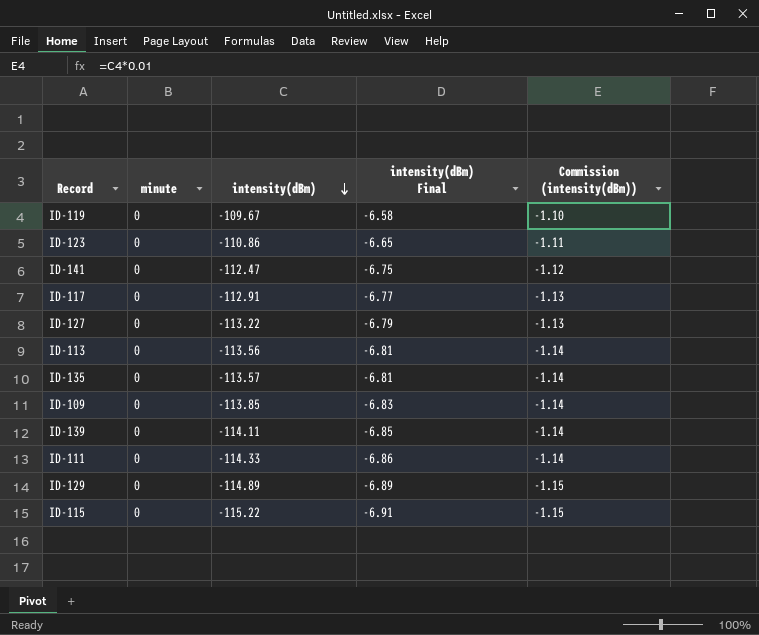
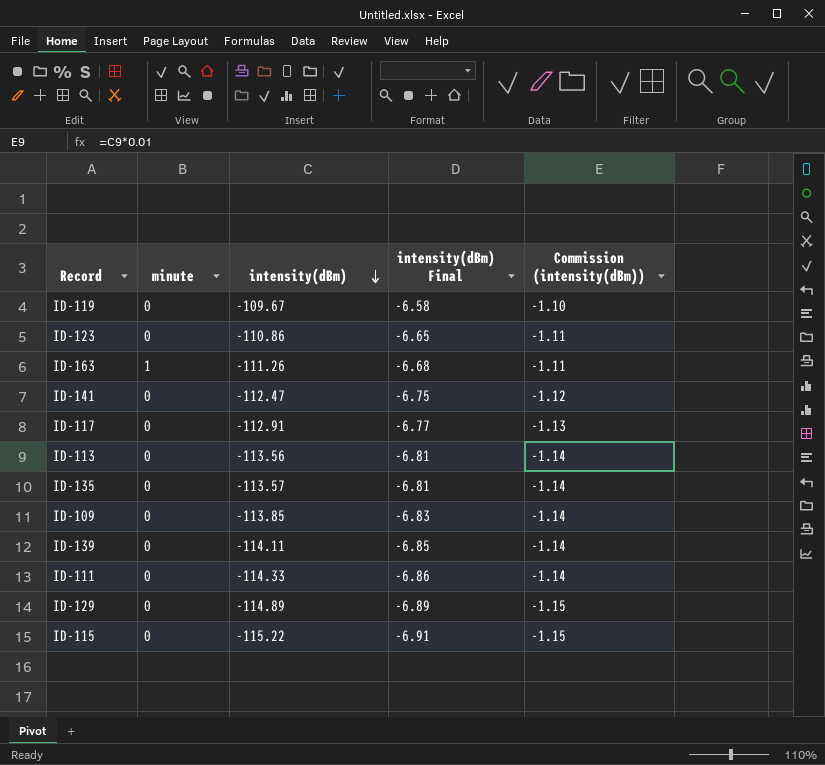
row ID-127: 0 | -113.22 | -6.79 | -1.13 -> none
row ID-163: none -> 1 | -111.26 | -6.68 | -1.11

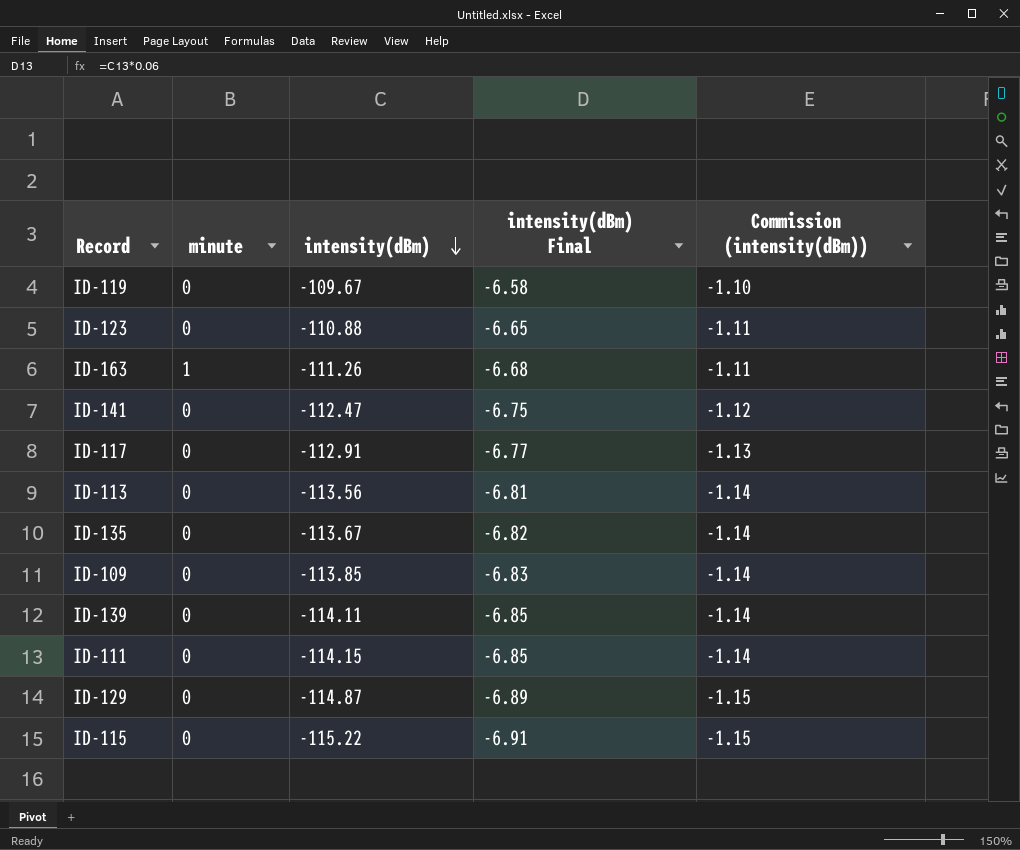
ID-123 | intensity(dBm): -110.86 -> -110.88
ID-135 | intensity(dBm): -113.57 -> -113.67
ID-135 | intensity(dBm) Final: -6.81 -> -6.82
ID-111 | intensity(dBm): -114.33 -> -114.15
ID-111 | intensity(dBm) Final: -6.86 -> -6.85
ID-129 | intensity(dBm): -114.89 -> -114.87

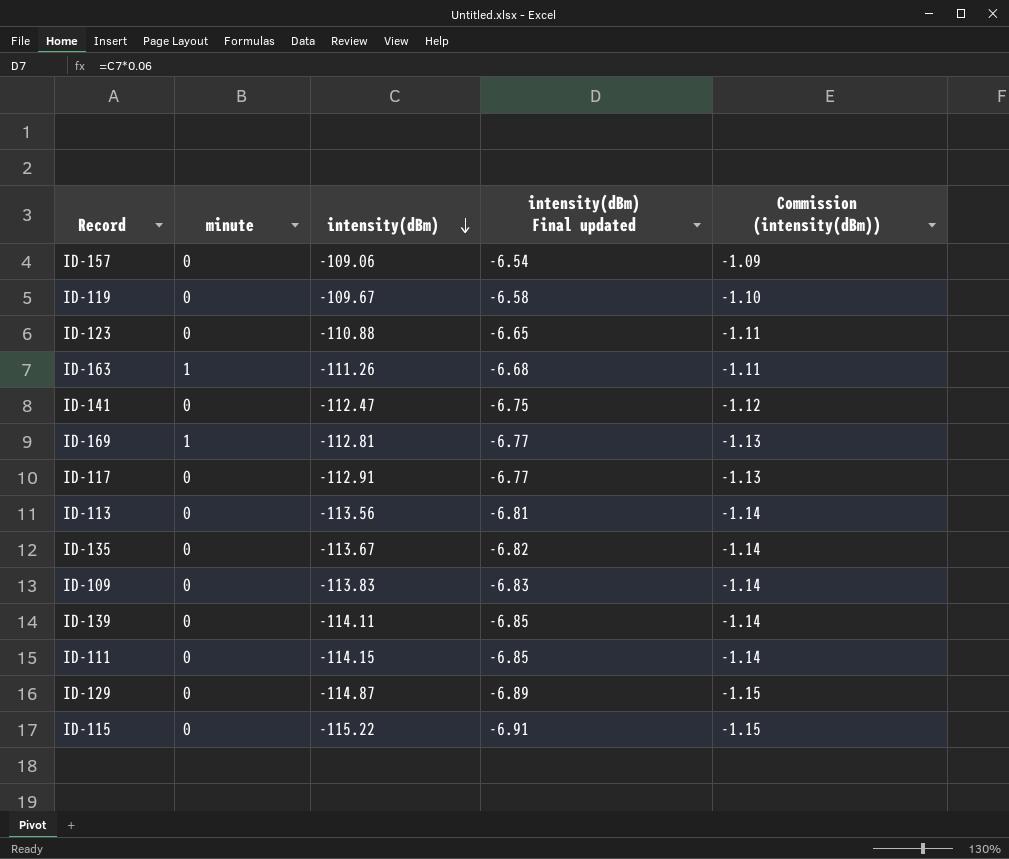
column name: intensity(dBm) Final -> intensity(dBm) Final updated
row ID-157: none -> 0 | -109.06 | -6.54 | -1.09
row ID-169: none -> 1 | -112.81 | -6.77 | -1.13
ID-109 | intensity(dBm): -113.85 -> -113.83

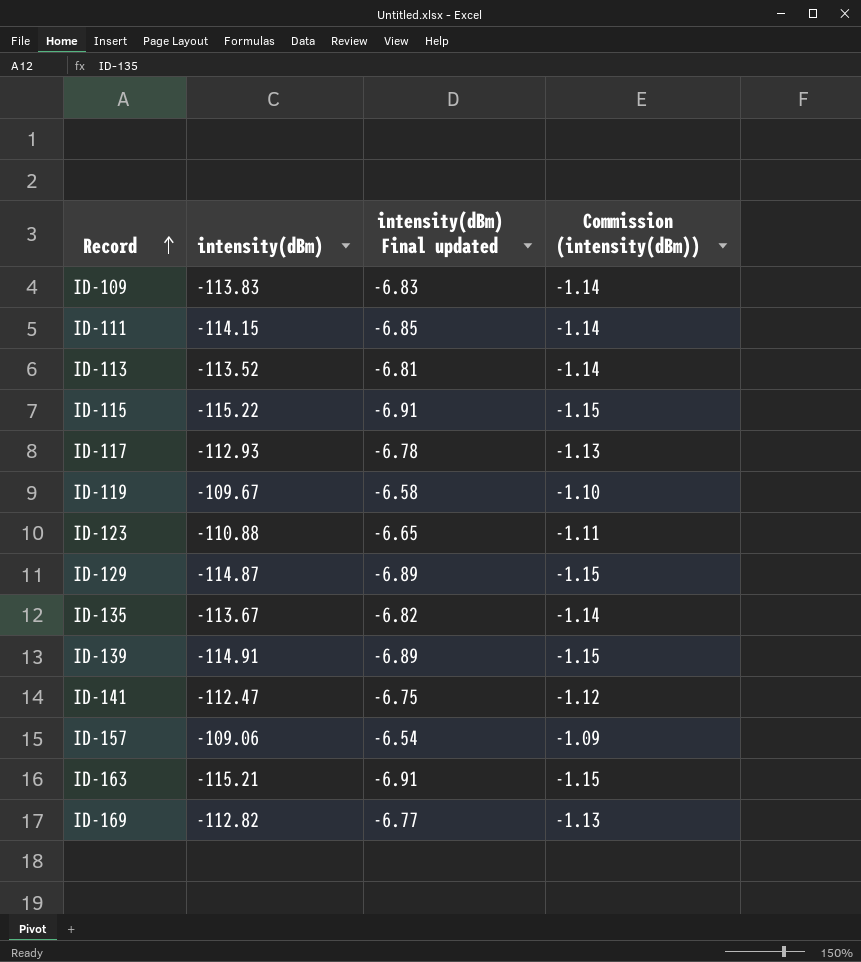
row order: intensity(dBm) descending -> Record ascending
column minute | position: 2 -> none
ID-113 | intensity(dBm): -113.56 -> -113.52
ID-117 | intensity(dBm): -112.91 -> -112.93
ID-117 | intensity(dBm) Final updated: -6.77 -> -6.78
ID-139 | intensity(dBm): -114.11 -> -114.91
ID-139 | intensity(dBm) Final updated: -6.85 -> -6.89
ID-139 | Commission (intensity(dBm)): -1.14 -> -1.15
ID-163 | intensity(dBm): -111.26 -> -115.21
ID-163 | intensity(dBm) Final updated: -6.68 -> -6.91
ID-163 | Commission (intensity(dBm)): -1.11 -> -1.15
ID-169 | intensity(dBm): -112.81 -> -112.82

